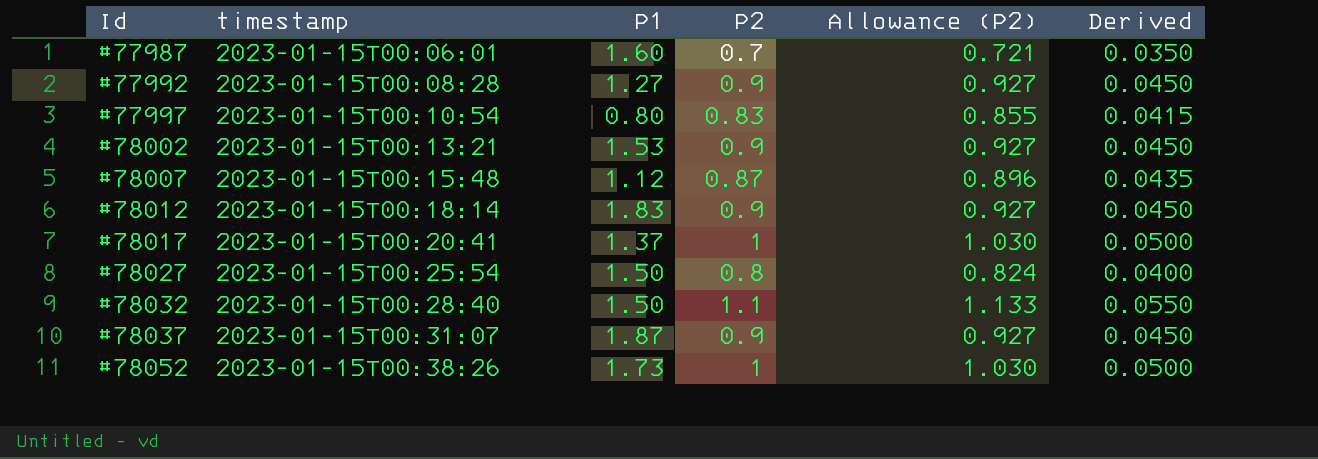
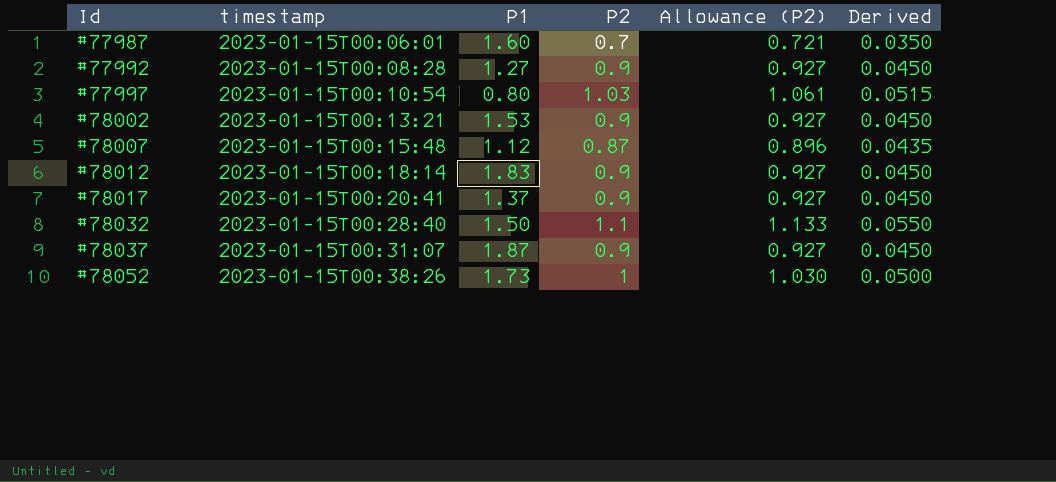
row #78027: 2023-01-15T00:25:54 | 1.50 | 0.8 | 0.824 | 0.0400 -> none
#77997 | P2: 0.83 -> 1.03
#77997 | Allowance (P2): 0.855 -> 1.061
#77997 | Derived: 0.0415 -> 0.0515
#78017 | P2: 1 -> 0.9
#78017 | Allowance (P2): 1.030 -> 0.927
#78017 | Derived: 0.0500 -> 0.0450

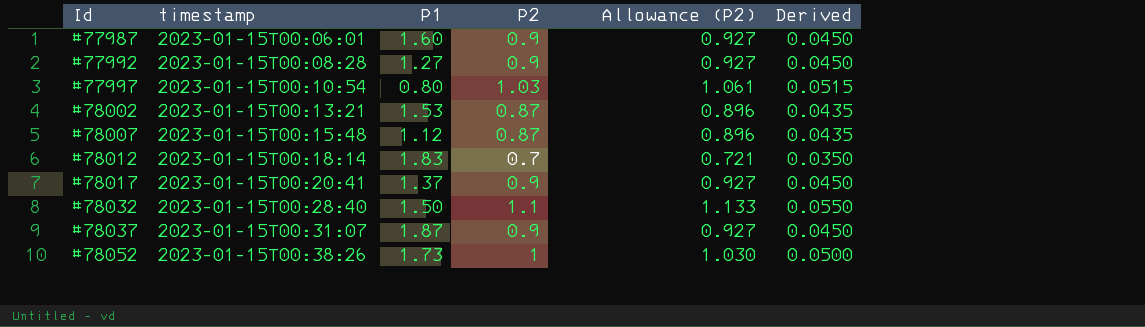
#77987 | P2: 0.7 -> 0.9
#77987 | Allowance (P2): 0.721 -> 0.927
#77987 | Derived: 0.0350 -> 0.0450
#78002 | P2: 0.9 -> 0.87
#78002 | Allowance (P2): 0.927 -> 0.896
#78002 | Derived: 0.0450 -> 0.0435
#78012 | P2: 0.9 -> 0.7
#78012 | Allowance (P2): 0.927 -> 0.721
#78012 | Derived: 0.0450 -> 0.0350

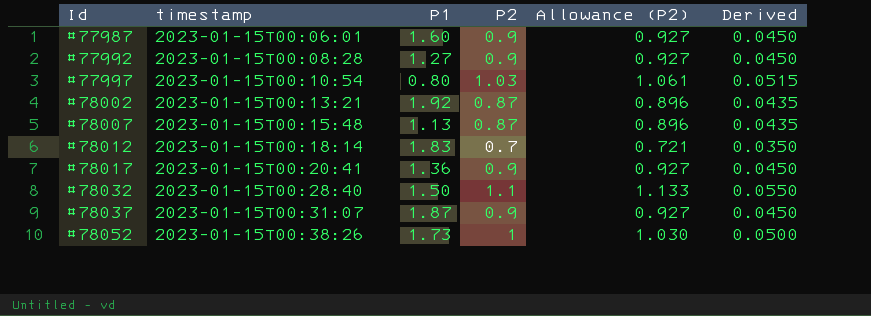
#78002 | P1: 1.53 -> 1.92
#78007 | P1: 1.12 -> 1.13
#78017 | P1: 1.37 -> 1.36

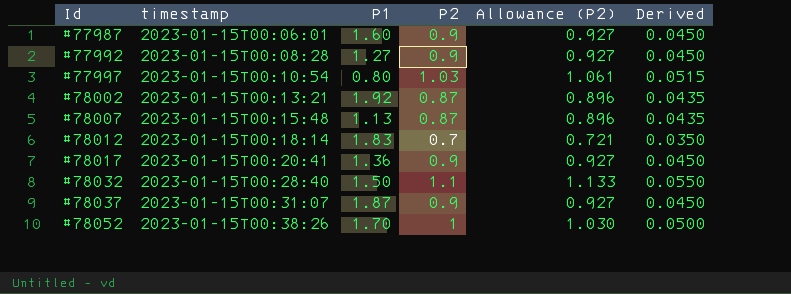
#78052 | P1: 1.73 -> 1.70

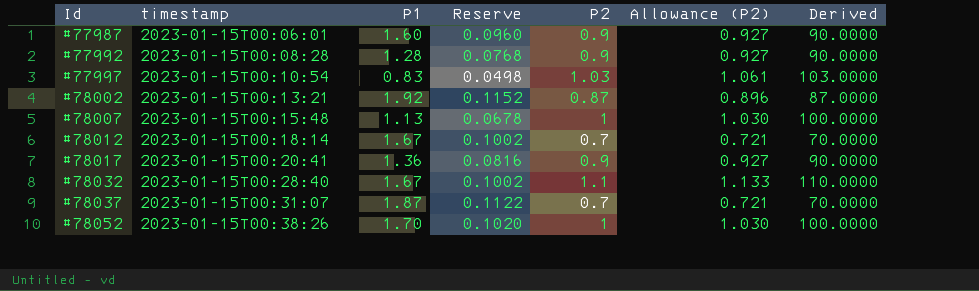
column Reserve | formula: none -> [P1] * 0.06
column Derived | formula: [P2] * 0.05 -> [P2] * 100
#77992 | P1: 1.27 -> 1.28
#77997 | P1: 0.80 -> 0.83
#78007 | P2: 0.87 -> 1
#78007 | Allowance (P2): 0.896 -> 1.030
#78012 | P1: 1.83 -> 1.67
#78032 | P1: 1.50 -> 1.67
#78037 | P2: 0.9 -> 0.7
#78037 | Allowance (P2): 0.927 -> 0.721

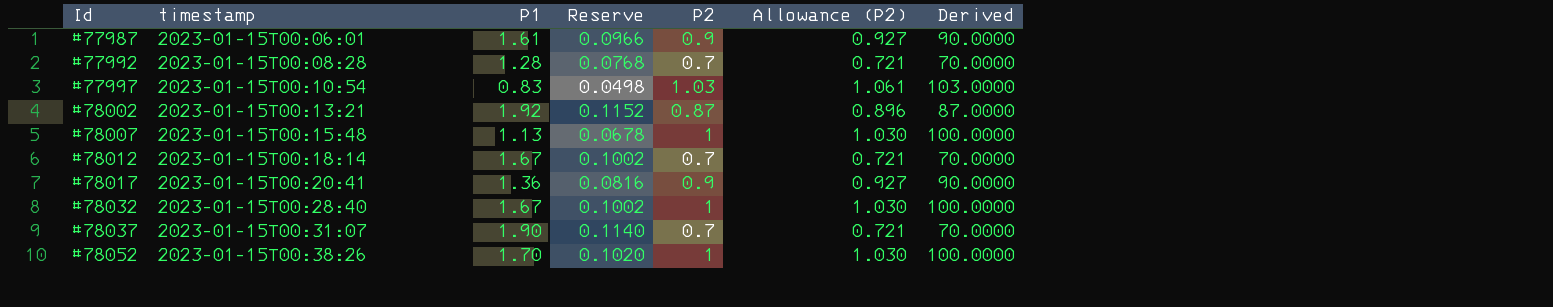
#77987 | P1: 1.60 -> 1.61
#77987 | Reserve: 0.0960 -> 0.0966
#77992 | P2: 0.9 -> 0.7
#77992 | Allowance (P2): 0.927 -> 0.721
#77992 | Derived: 90.0000 -> 70.0000
#78032 | P2: 1.1 -> 1
#78032 | Allowance (P2): 1.133 -> 1.030
#78032 | Derived: 110.0000 -> 100.0000
#78037 | P1: 1.87 -> 1.90
#78037 | Reserve: 0.1122 -> 0.1140

